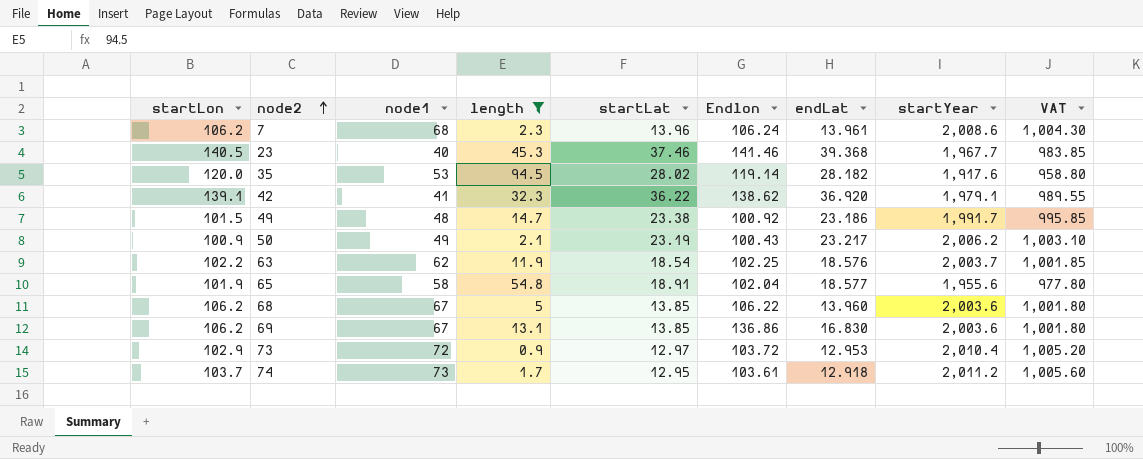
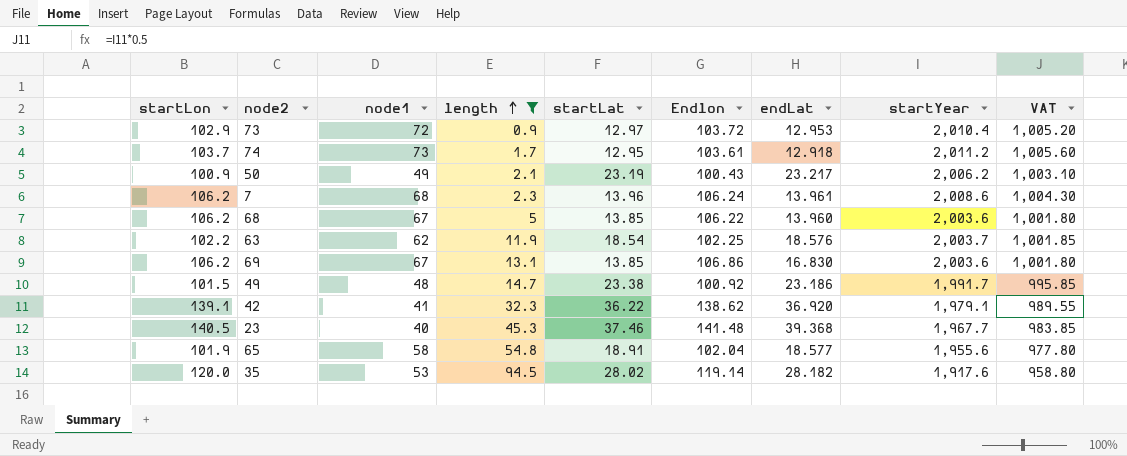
row order: node2 ascending -> length ascending
69 | Endlon: 136.86 -> 106.86
23 | Endlon: 141.46 -> 141.48

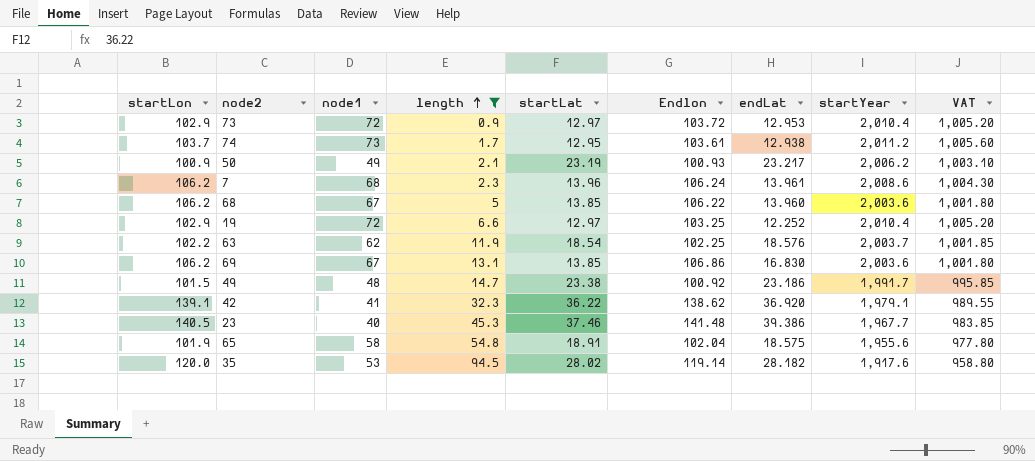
74 | endLat: 12.918 -> 12.938
50 | Endlon: 100.43 -> 100.93
row 19: none -> 102.9 | 72 | 6.6 | 12.97 | 103.25 | 12.252 | 2,010.4 | 1,005.20
23 | endLat: 39.368 -> 39.386
65 | endLat: 18.577 -> 18.575

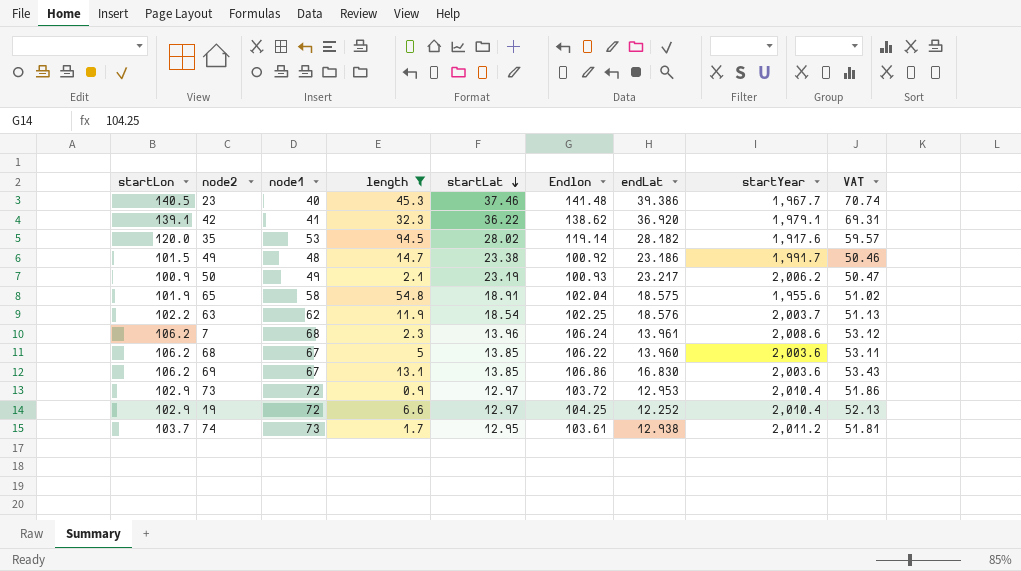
row order: length ascending -> startLat descending
column VAT | formula: [startYear] * 0.5 -> [Endlon] * 0.5
19 | Endlon: 103.25 -> 104.25

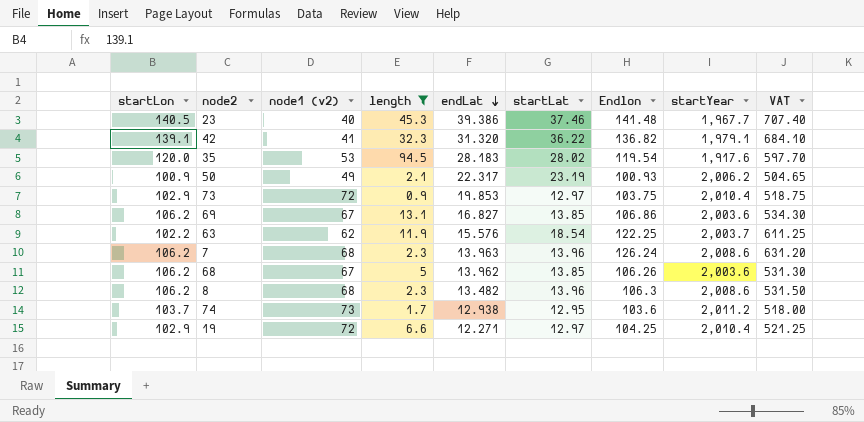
row order: startLat descending -> endLat descending
column name: node1 -> node1 (v2)
column endLat | position: 7 -> 5
column VAT | formula: [Endlon] * 0.5 -> [Endlon] * 5
row 49: 101.5 | 48 | 14.7 | 23.38 | 100.92 | 23.186 | 1,991.7 | 50.46 -> none
row 65: 101.9 | 58 | 54.8 | 18.91 | 102.04 | 18.575 | 1,955.6 | 51.02 -> none
42 | endLat: 36.920 -> 31.320
42 | Endlon: 138.62 -> 136.82
35 | endLat: 28.182 -> 28.183
35 | Endlon: 119.14 -> 119.54
50 | endLat: 23.217 -> 22.317
73 | endLat: 12.953 -> 19.853
73 | Endlon: 103.72 -> 103.75
69 | endLat: 16.830 -> 16.827
63 | endLat: 18.576 -> 15.576
63 | Endlon: 102.25 -> 122.25
7 | endLat: 13.961 -> 13.963
7 | Endlon: 106.24 -> 126.24
68 | endLat: 13.960 -> 13.962
68 | Endlon: 106.22 -> 106.26
row 8: none -> 106.2 | 68 | 2.3 | 13.482 | 13.96 | 106.3 | 2,008.6 | 531.50
74 | Endlon: 103.61 -> 103.6
19 | endLat: 12.252 -> 12.271

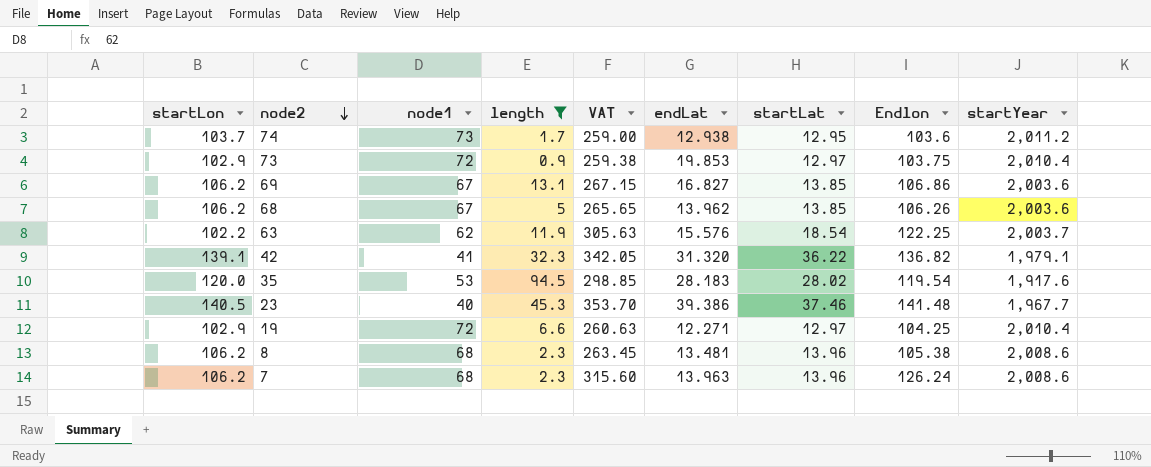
row order: endLat descending -> node2 descending
column name: node1 (v2) -> node1
column VAT | formula: [Endlon] * 5 -> [Endlon] * 2.5
column VAT | position: 9 -> 5
row 50: 100.9 | 49 | 2.1 | 22.317 | 23.19 | 100.93 | 2,006.2 | 504.65 -> none
8 | endLat: 13.482 -> 13.481
8 | Endlon: 106.3 -> 105.38

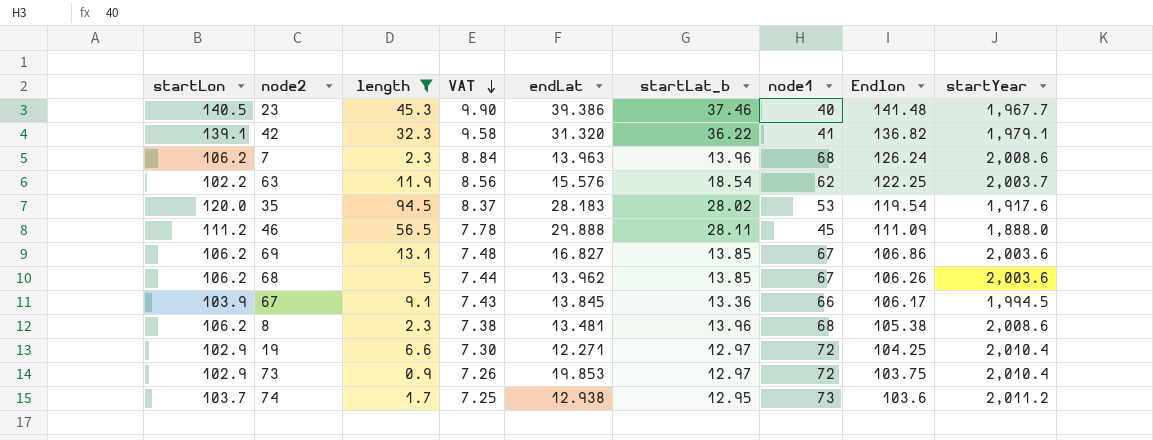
row order: node2 descending -> VAT descending
column VAT | formula: [Endlon] * 2.5 -> [Endlon] * 0.07
column name: startLat -> startLat_b
column node1 | position: 3 -> 7
row 46: none -> 111.2 | 56.5 | 7.78 | 29.888 | 28.11 | 45 | 111.09 | 1,888.0
row 67: none -> 103.9 | 9.1 | 7.43 | 13.845 | 13.36 | 66 | 106.17 | 1,994.5

